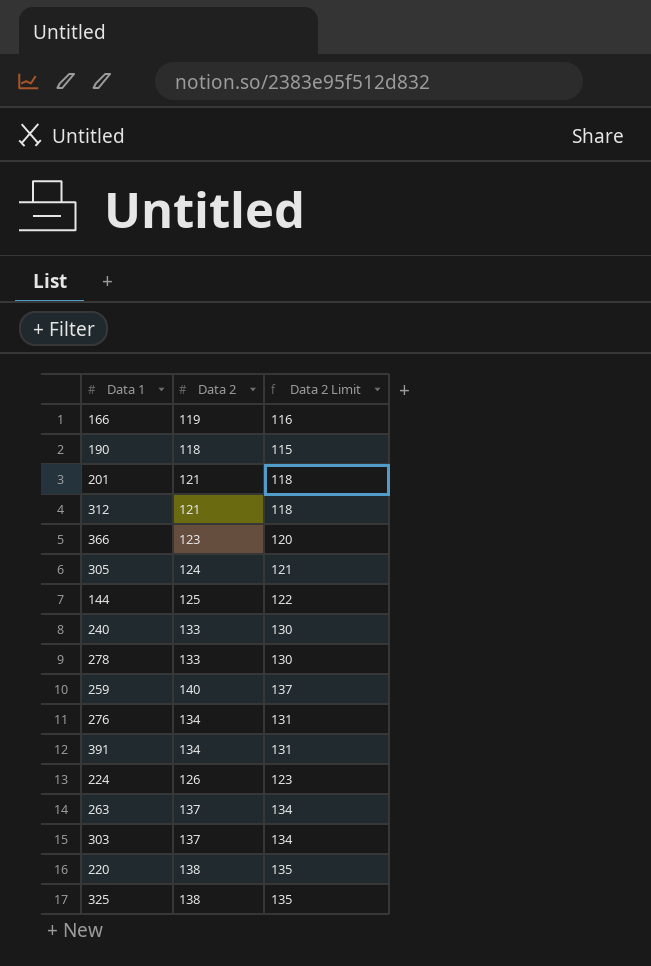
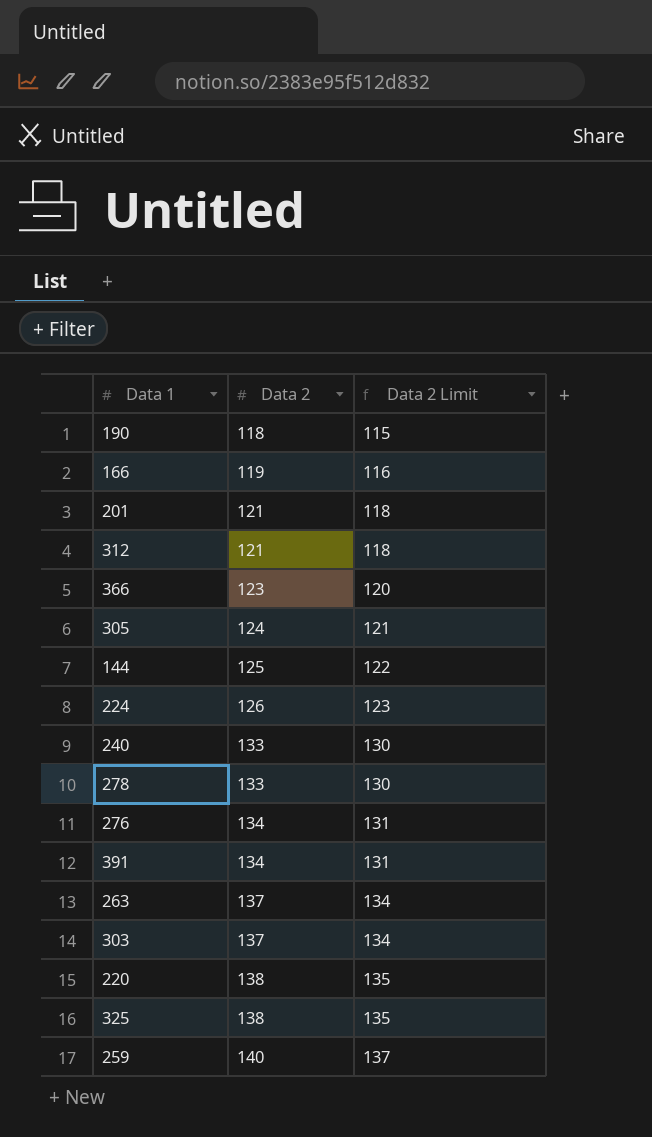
row order: none -> Data 2 ascending

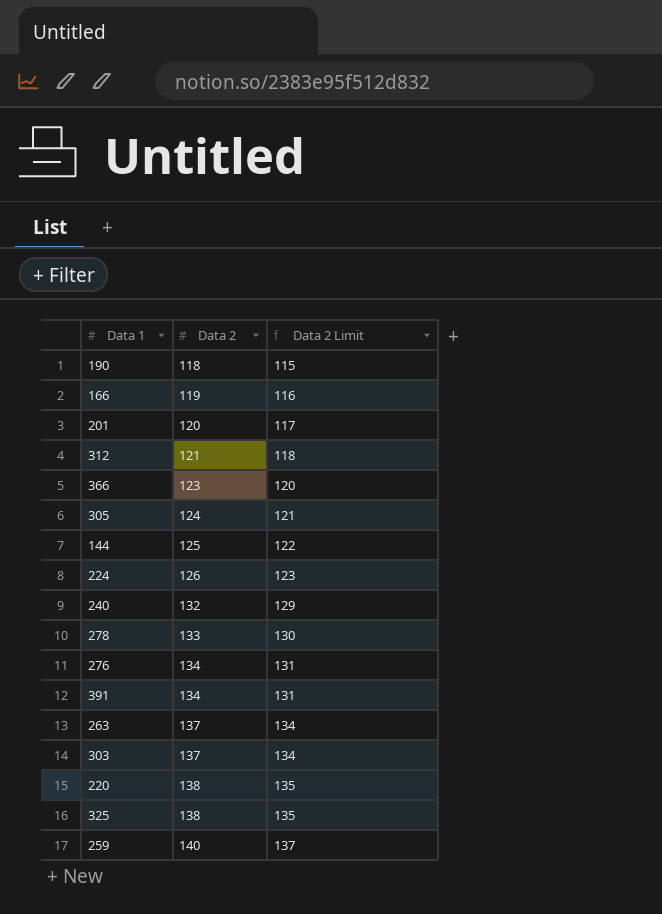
201 | Data 2: 121 -> 120
201 | Data 2 Limit: 118 -> 117
240 | Data 2: 133 -> 132
240 | Data 2 Limit: 130 -> 129

